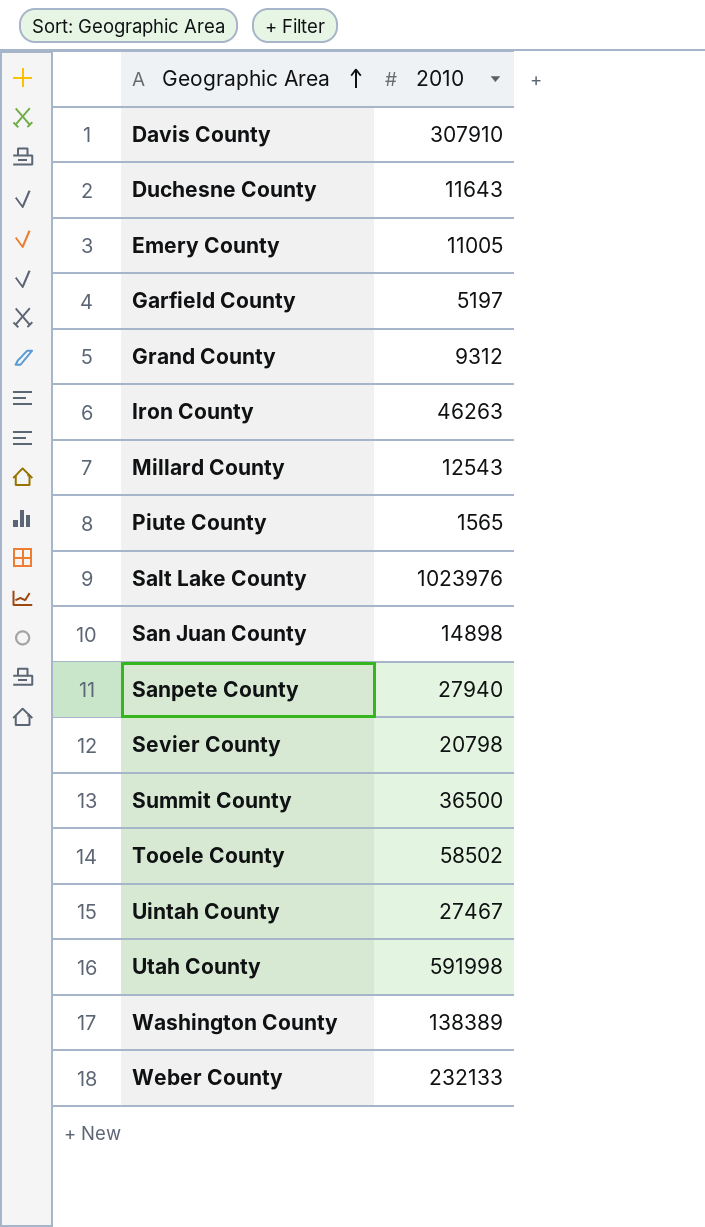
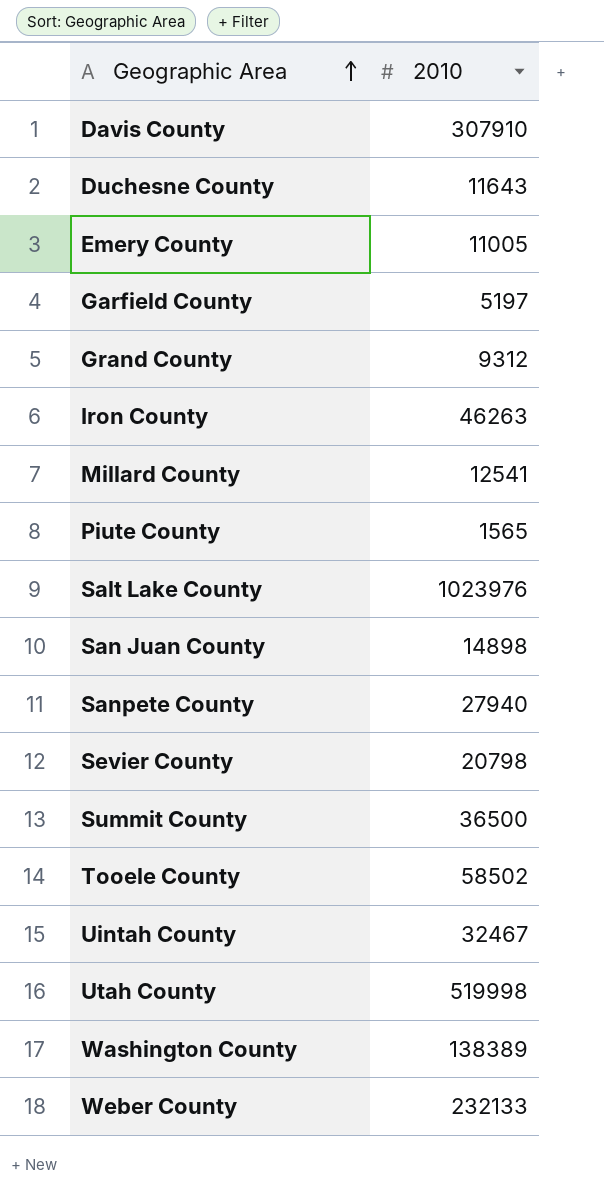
Millard County | 2010: 12543 -> 12541
Uintah County | 2010: 27467 -> 32467
Utah County | 2010: 591998 -> 519998

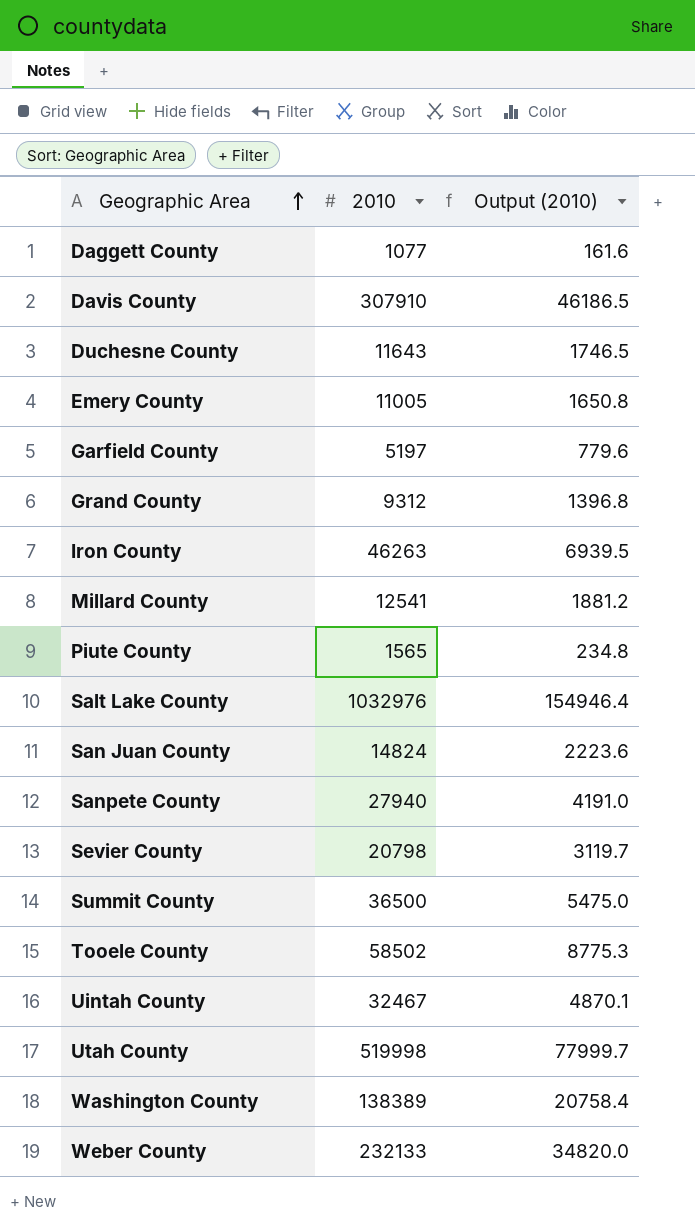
column Output (2010) | formula: none -> [2010] * 0.15
row Daggett County: none -> 1077 | 161.6
Salt Lake County | 2010: 1023976 -> 1032976
San Juan County | 2010: 14898 -> 14824

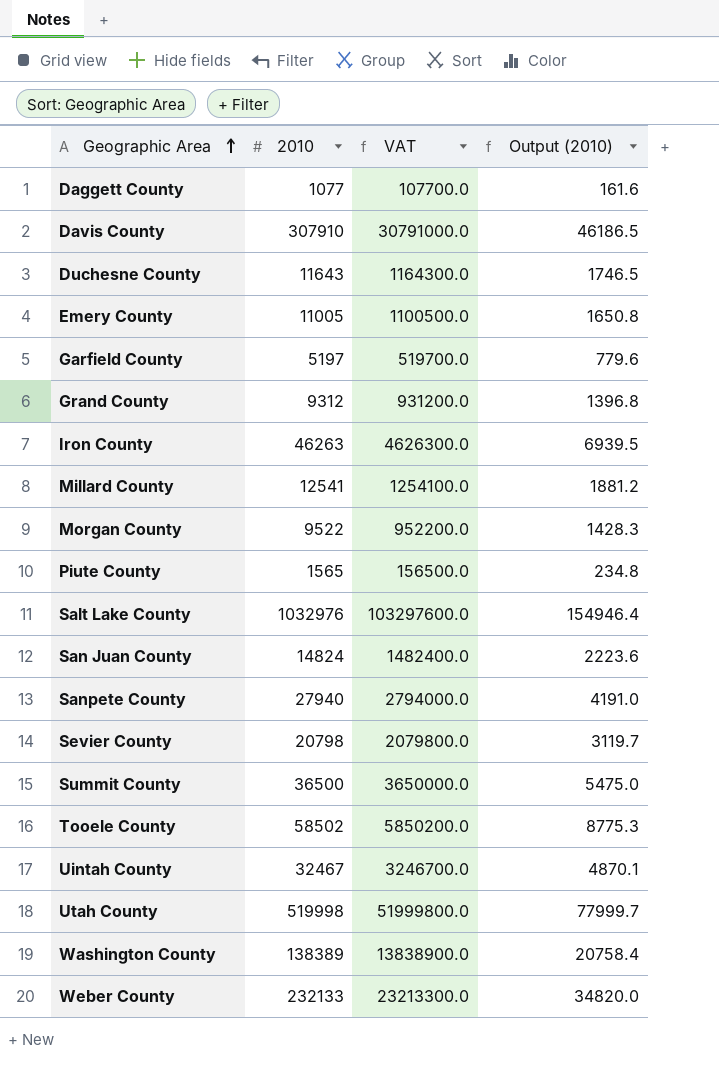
column VAT | formula: none -> [2010] * 100
row Morgan County: none -> 9522 | 952200.0 | 1428.3

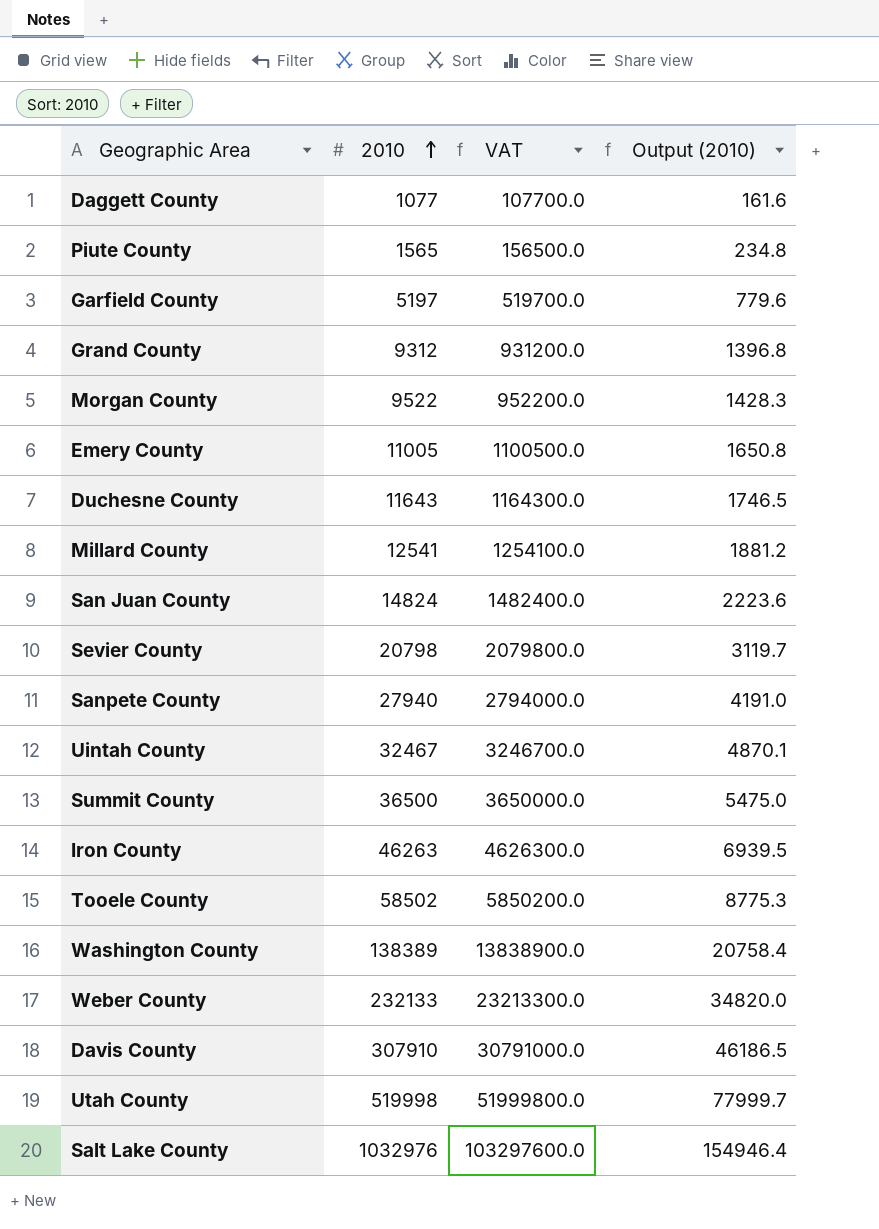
row order: Geographic Area ascending -> 2010 ascending

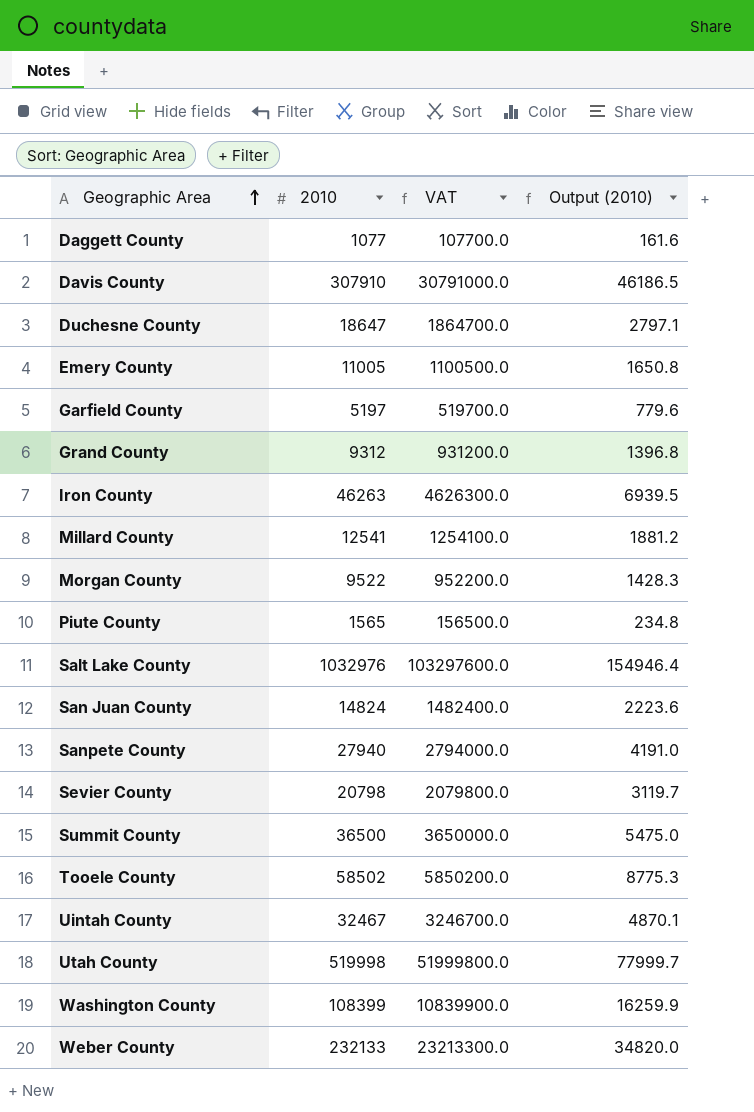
row order: 2010 ascending -> Geographic Area ascending
Duchesne County | 2010: 11643 -> 18647
Duchesne County | VAT: 1164300.0 -> 1864700.0
Duchesne County | Output (2010): 1746.5 -> 2797.1
Washington County | 2010: 138389 -> 108399
Washington County | VAT: 13838900.0 -> 10839900.0
Washington County | Output (2010): 20758.4 -> 16259.9

